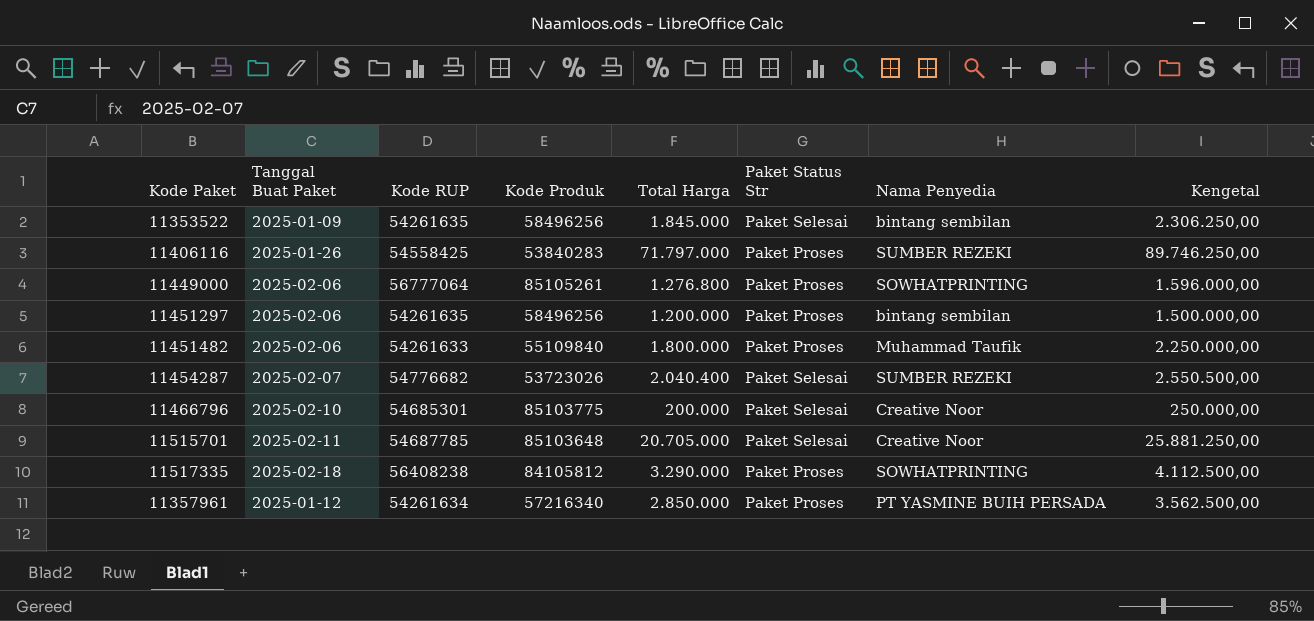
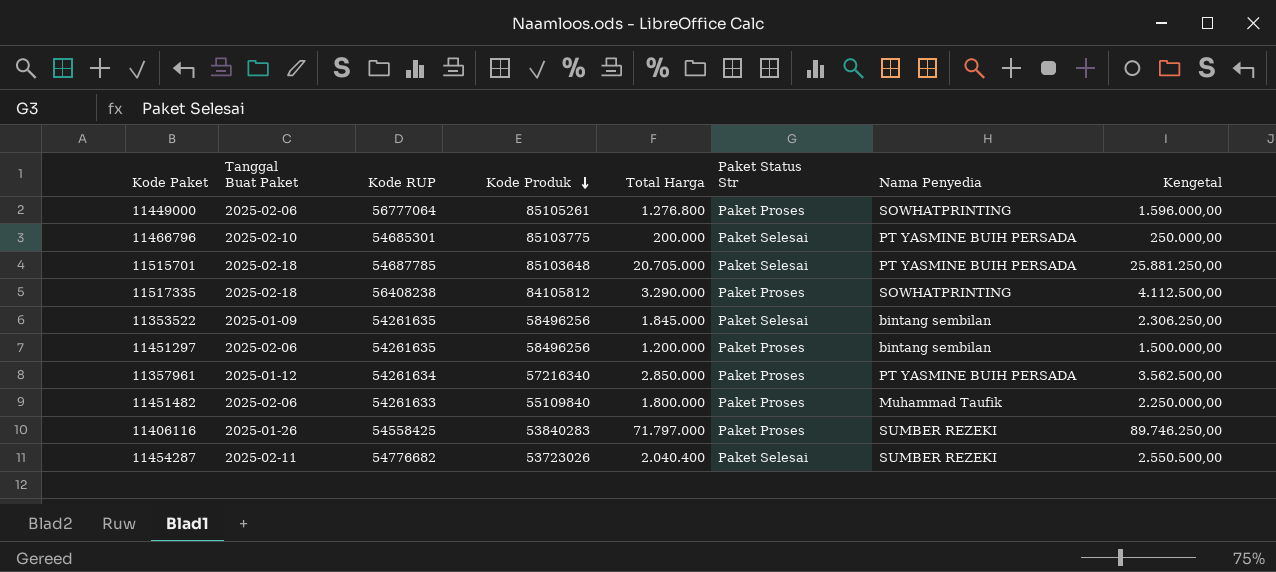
row order: none -> Kode Produk descending
11466796 | Nama Penyedia: Creative Noor -> PT YASMINE BUIH PERSADA
11515701 | Tanggal Buat Paket: 2025-02-11 -> 2025-02-18
11515701 | Nama Penyedia: Creative Noor -> PT YASMINE BUIH PERSADA
11454287 | Tanggal Buat Paket: 2025-02-07 -> 2025-02-11

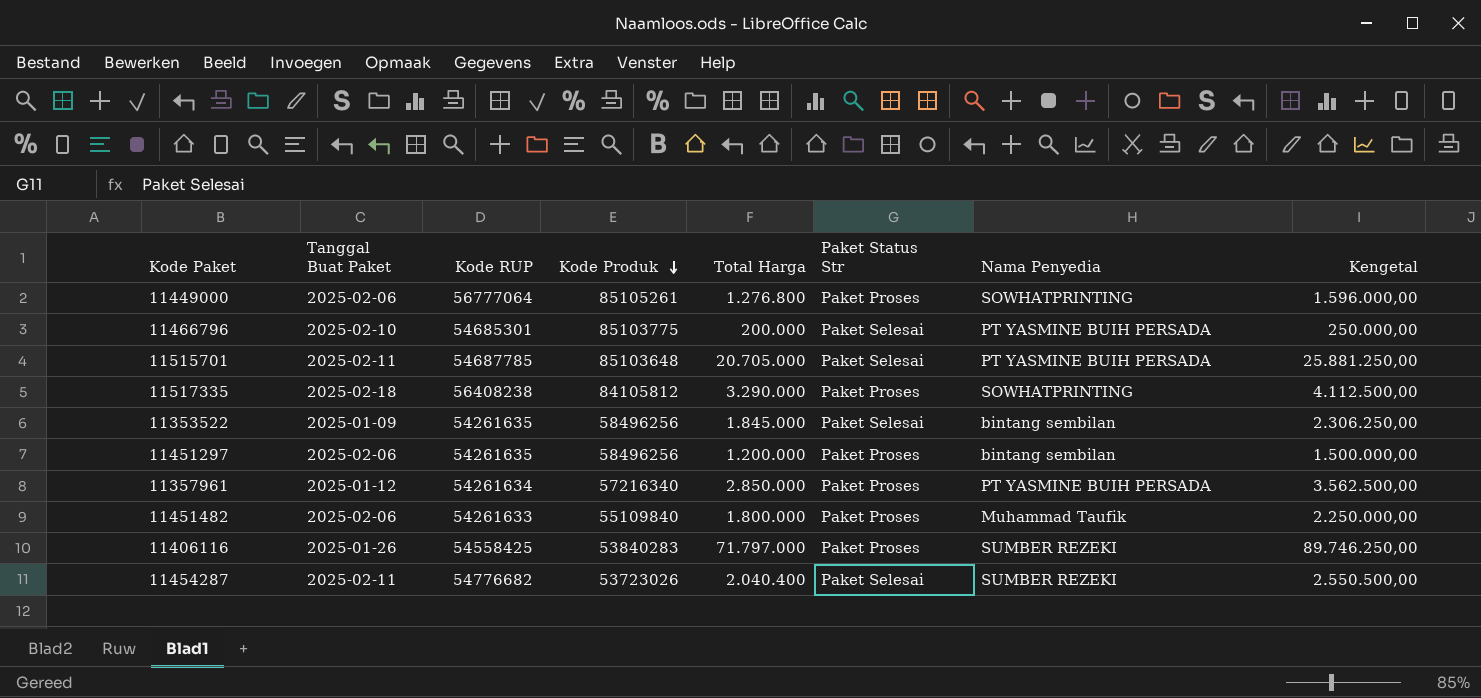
11515701 | Tanggal Buat Paket: 2025-02-18 -> 2025-02-11

